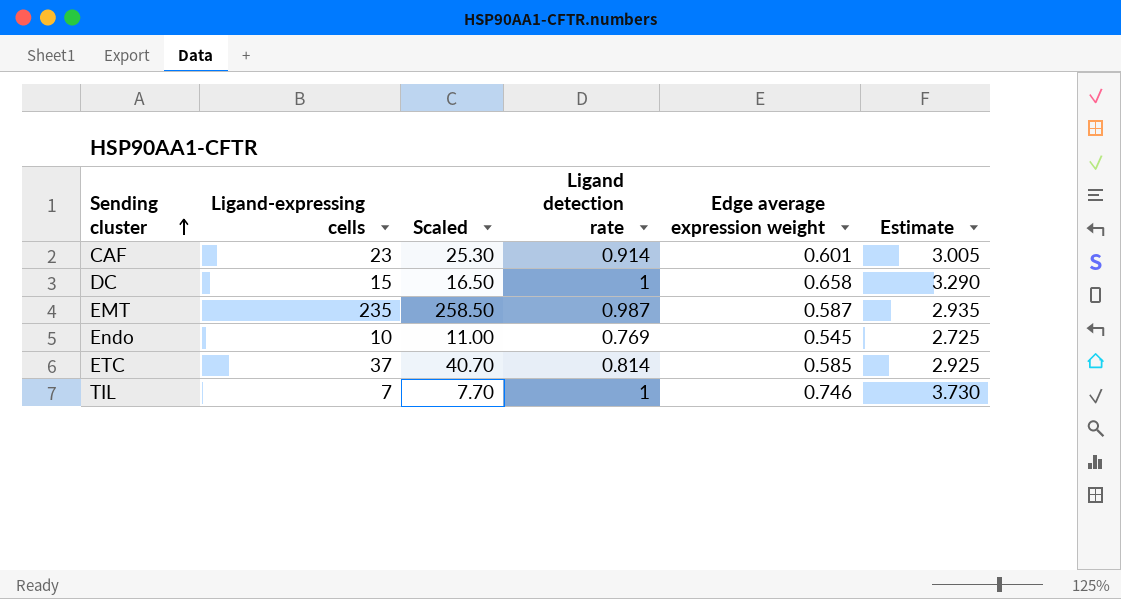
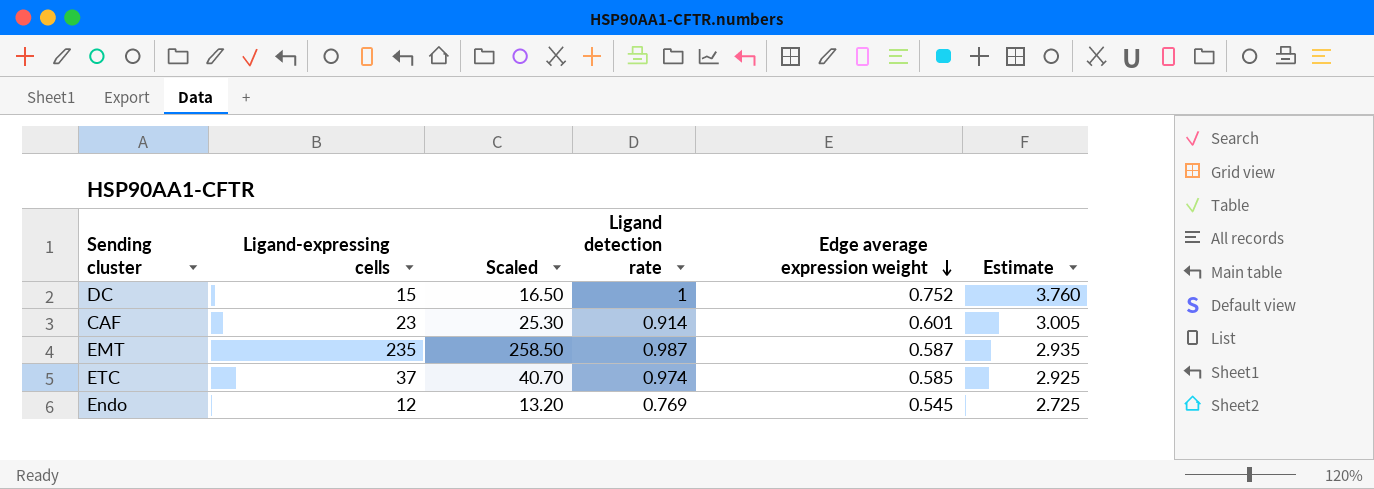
row order: Sending cluster ascending -> Edge average expression weight descending
row TIL: 7 | 7.70 | 1 | 0.746 | 3.730 -> none
DC | Edge average expression weight: 0.658 -> 0.752
DC | Estimate: 3.290 -> 3.760
ETC | Ligand detection rate: 0.814 -> 0.974
Endo | Ligand-expressing cells: 10 -> 12
Endo | Scaled: 11.00 -> 13.20

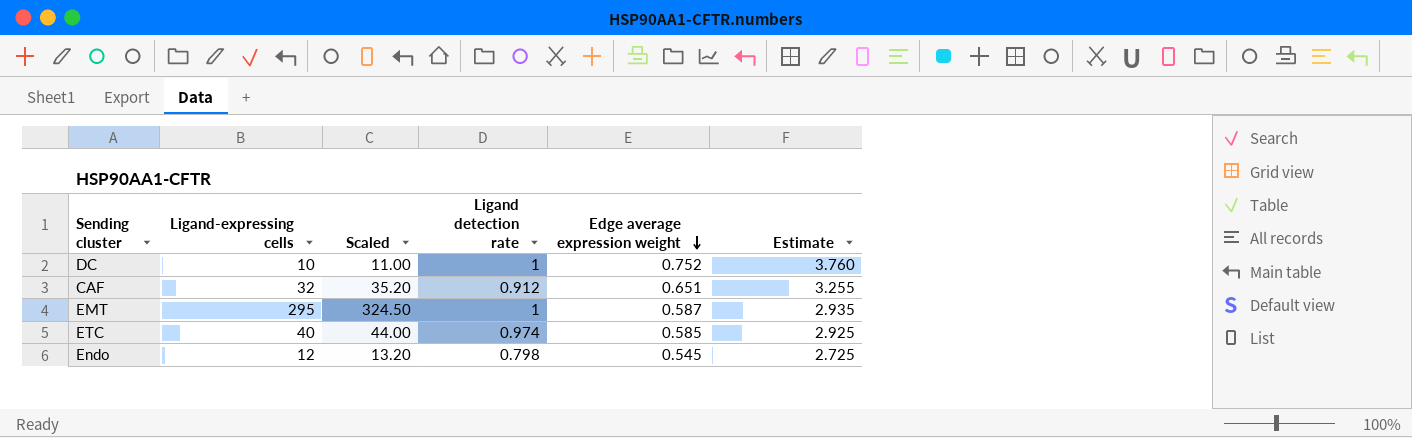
DC | Ligand-expressing cells: 15 -> 10
DC | Scaled: 16.50 -> 11.00
CAF | Ligand-expressing cells: 23 -> 32
CAF | Scaled: 25.30 -> 35.20
CAF | Ligand detection rate: 0.914 -> 0.912
CAF | Edge average expression weight: 0.601 -> 0.651
CAF | Estimate: 3.005 -> 3.255
EMT | Ligand-expressing cells: 235 -> 295
EMT | Scaled: 258.50 -> 324.50
EMT | Ligand detection rate: 0.987 -> 1
ETC | Ligand-expressing cells: 37 -> 40
ETC | Scaled: 40.70 -> 44.00
Endo | Ligand detection rate: 0.769 -> 0.798

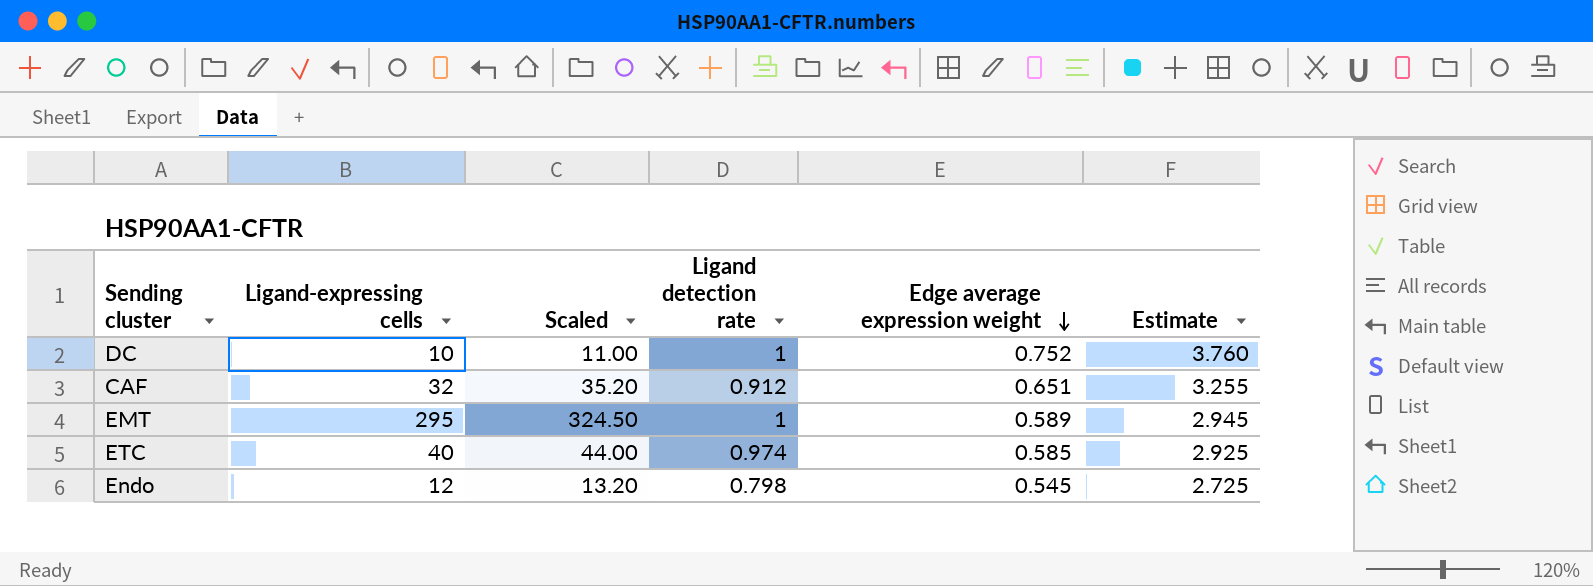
EMT | Edge average expression weight: 0.587 -> 0.589
EMT | Estimate: 2.935 -> 2.945

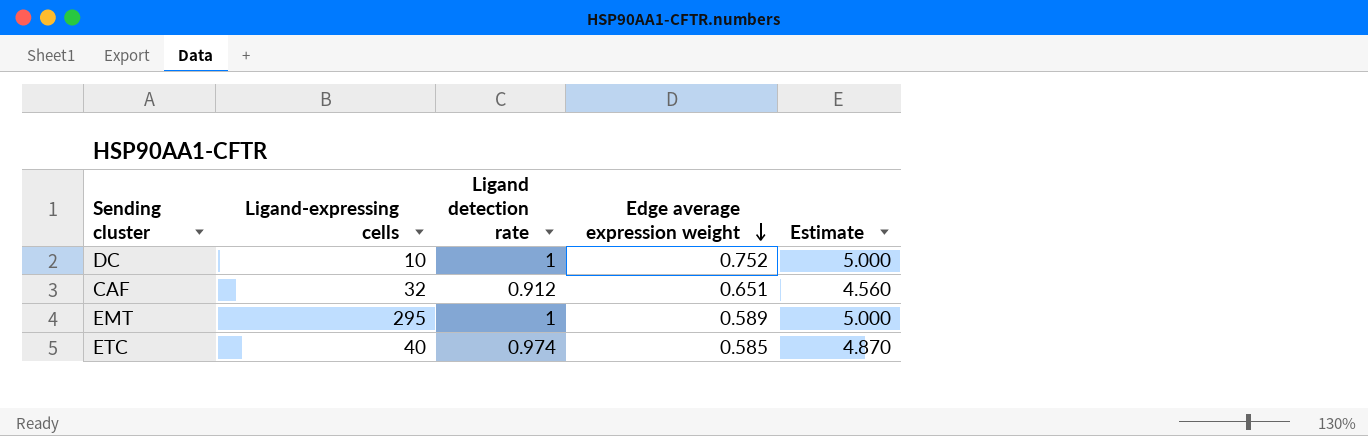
column Scaled | formula: [Ligand-expressing cells] * 1.1 -> none
column Estimate | formula: [Edge average expression weight] * 5 -> [Ligand detection rate] * 5
row Endo: 12 | 13.20 | 0.798 | 0.545 | 2.725 -> none

